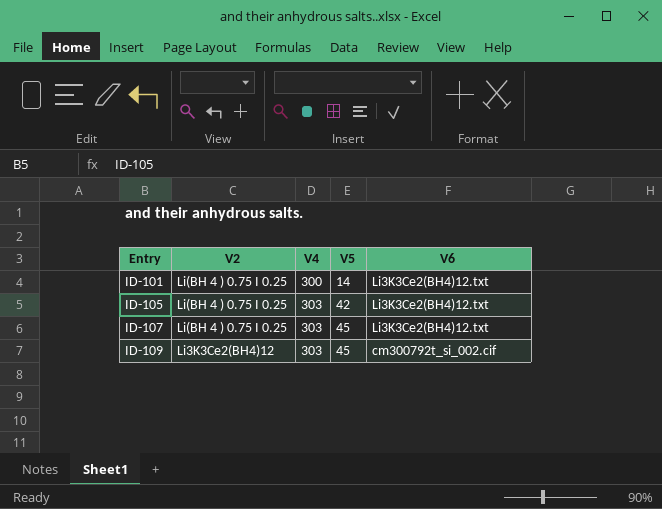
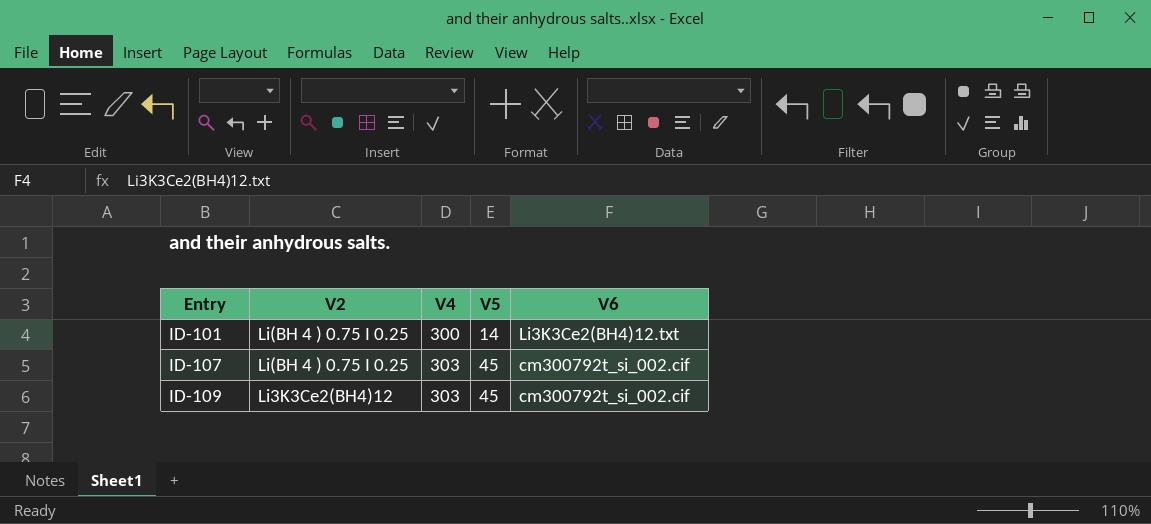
row ID-105: Li(BH 4 ) 0.75 I 0.25 | 303 | 42 | Li3K3Ce2(BH4)12.txt -> none
ID-107 | V6: Li3K3Ce2(BH4)12.txt -> cm300792t_si_002.cif

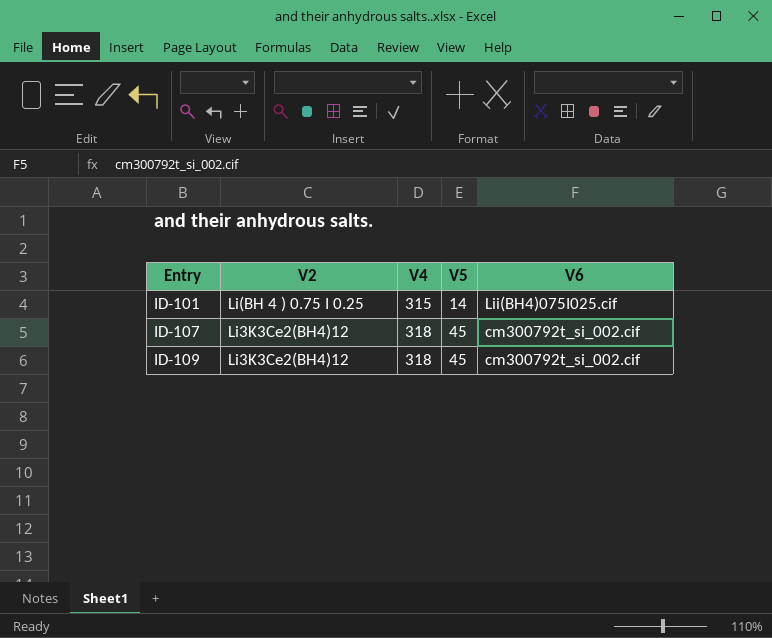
ID-101 | V4: 300 -> 315
ID-101 | V6: Li3K3Ce2(BH4)12.txt -> Lii(BH4)075I025.cif
ID-107 | V2: Li(BH 4 ) 0.75 I 0.25 -> Li3K3Ce2(BH4)12
ID-107 | V4: 303 -> 318
ID-109 | V4: 303 -> 318

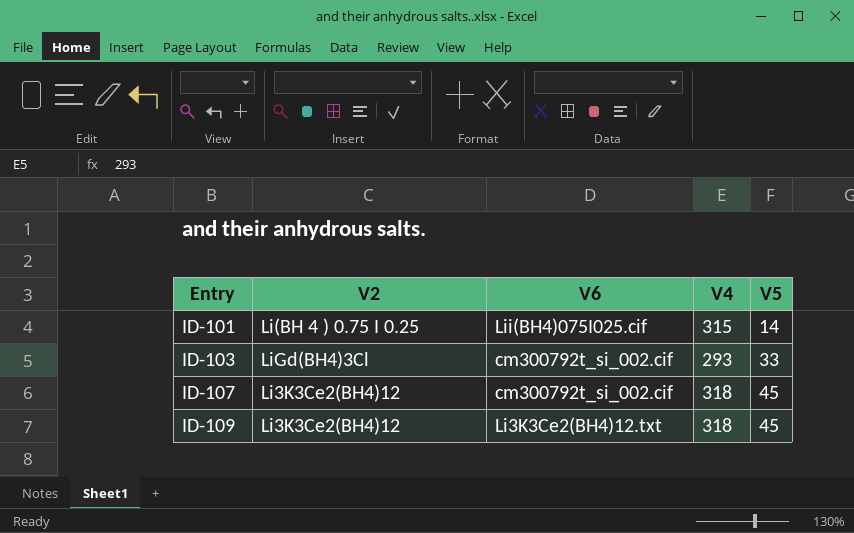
column V6 | position: 5 -> 3
row ID-103: none -> LiGd(BH4)3Cl | cm300792t_si_002.cif | 293 | 33
ID-109 | V6: cm300792t_si_002.cif -> Li3K3Ce2(BH4)12.txt

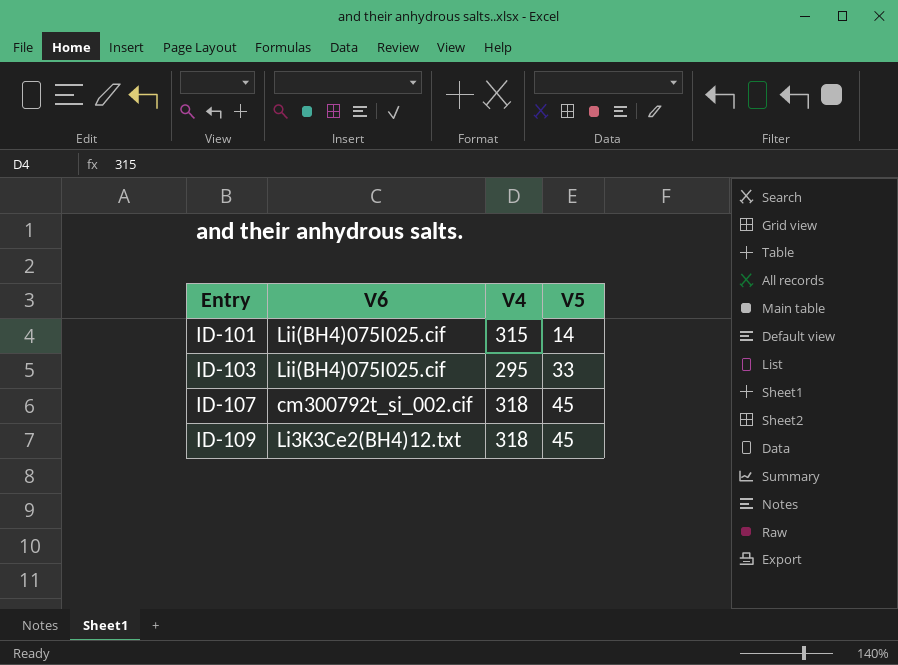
column V2 | position: 2 -> none
ID-103 | V6: cm300792t_si_002.cif -> Lii(BH4)075I025.cif
ID-103 | V4: 293 -> 295

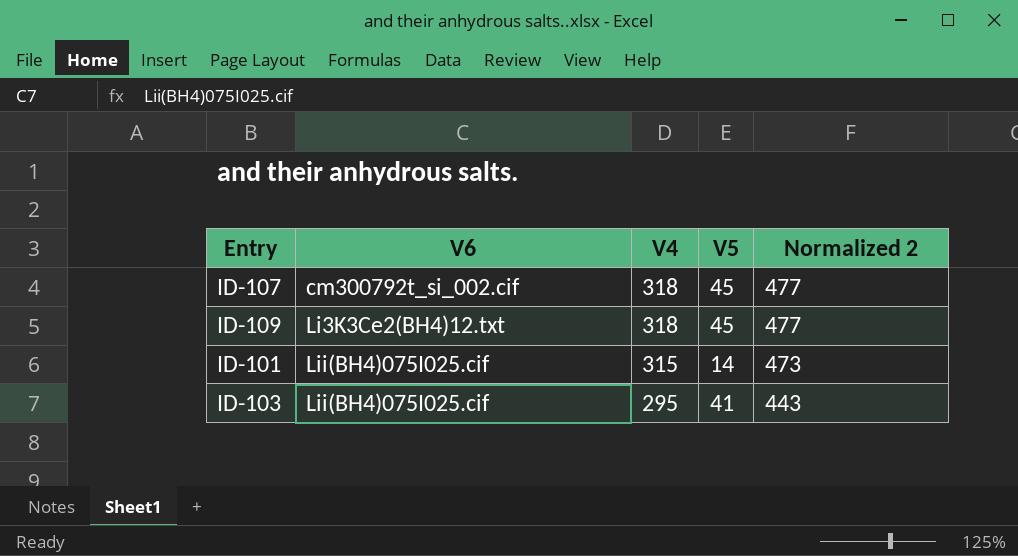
row order: Entry ascending -> V6 ascending
column Normalized 2 | formula: none -> [V4] * 1.5
ID-103 | V5: 33 -> 41

